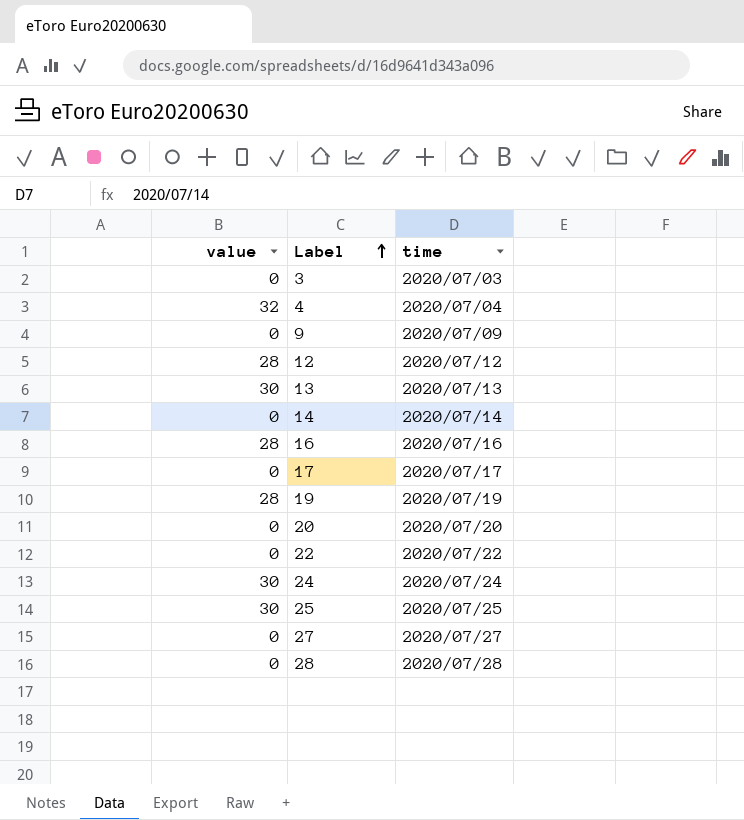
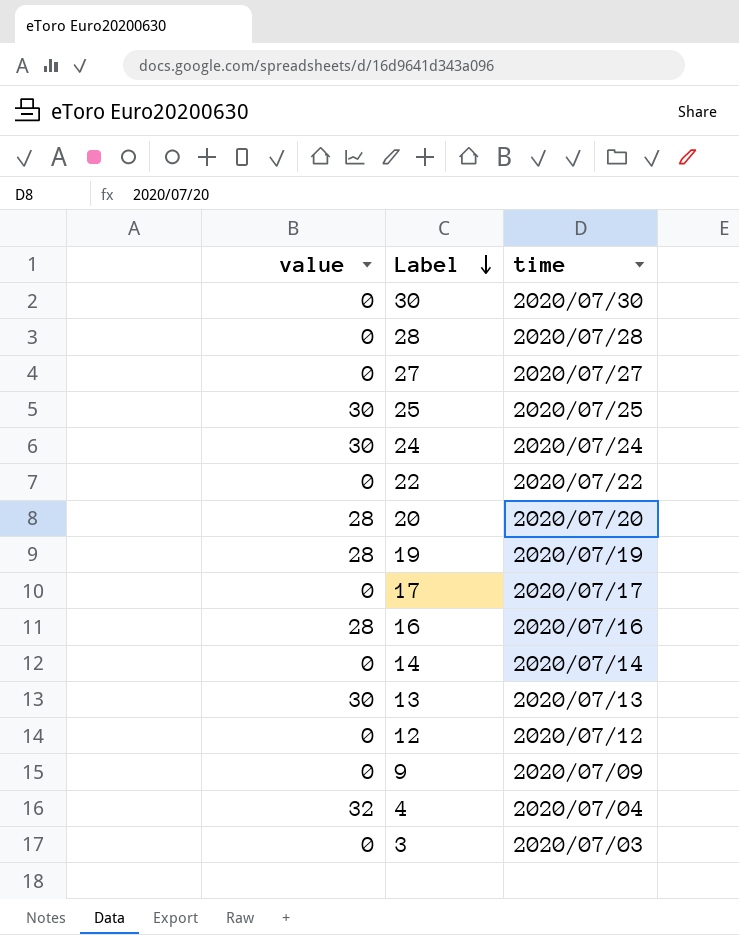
row order: Label ascending -> Label descending
row 30: none -> 0 | 2020/07/30
20 | value: 0 -> 28
12 | value: 28 -> 0

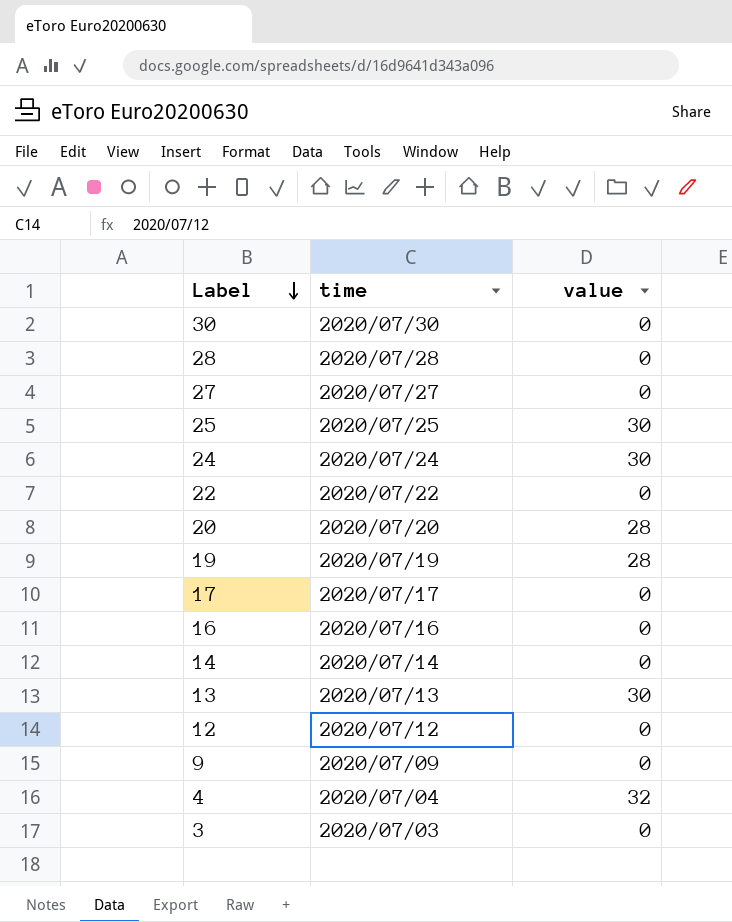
column value | position: 1 -> 3
16 | value: 28 -> 0

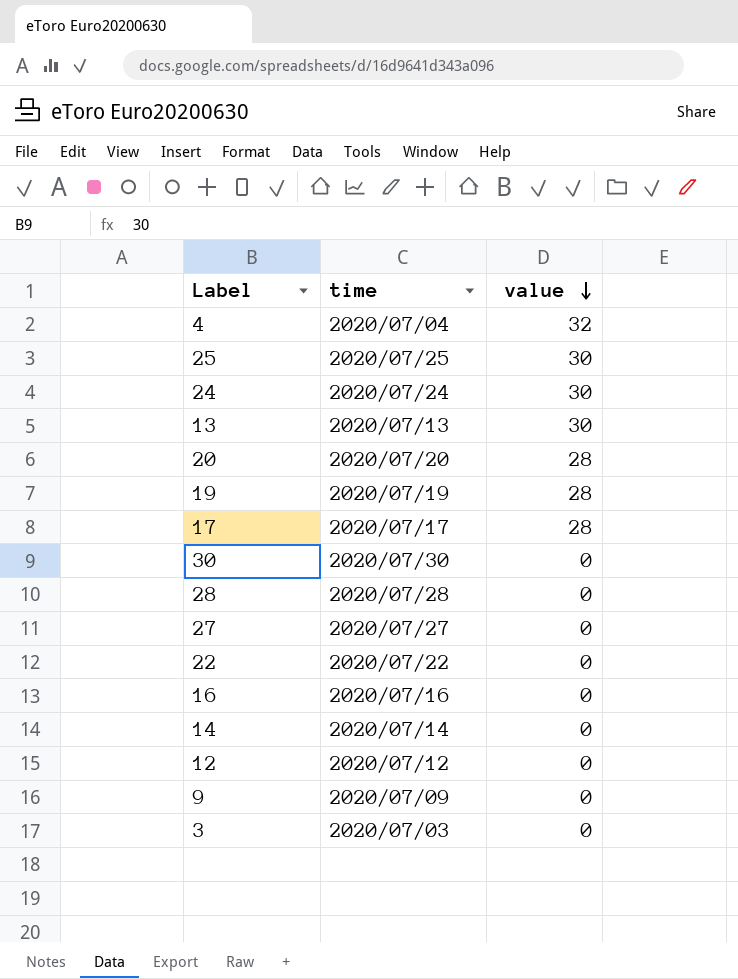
row order: Label descending -> value descending
17 | value: 0 -> 28

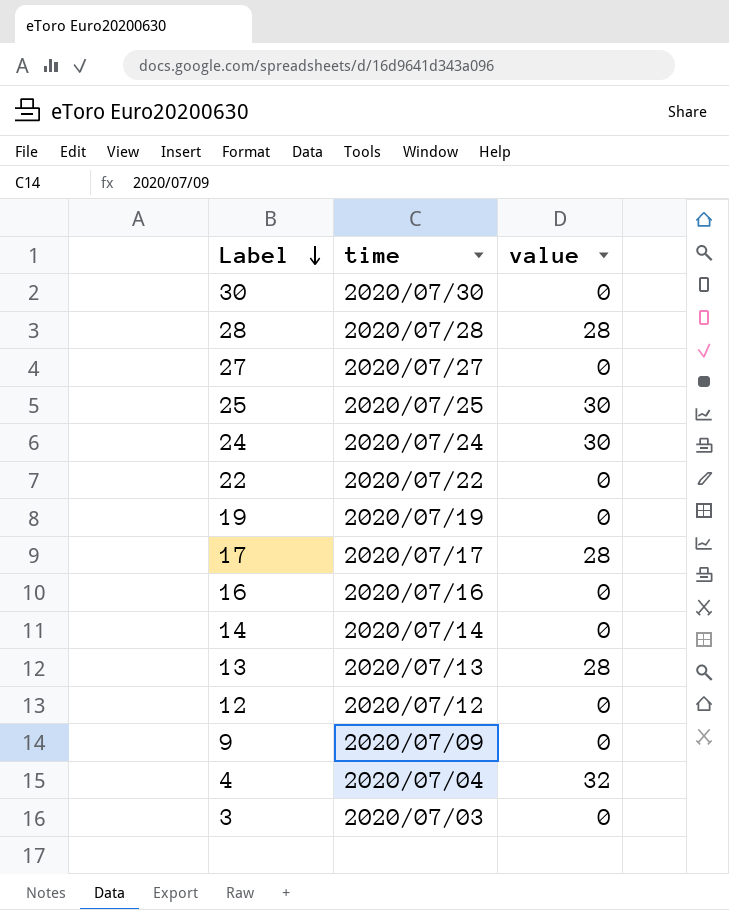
row order: value descending -> Label descending
row 20: 2020/07/20 | 28 -> none
28 | value: 0 -> 28
19 | value: 28 -> 0
13 | value: 30 -> 28

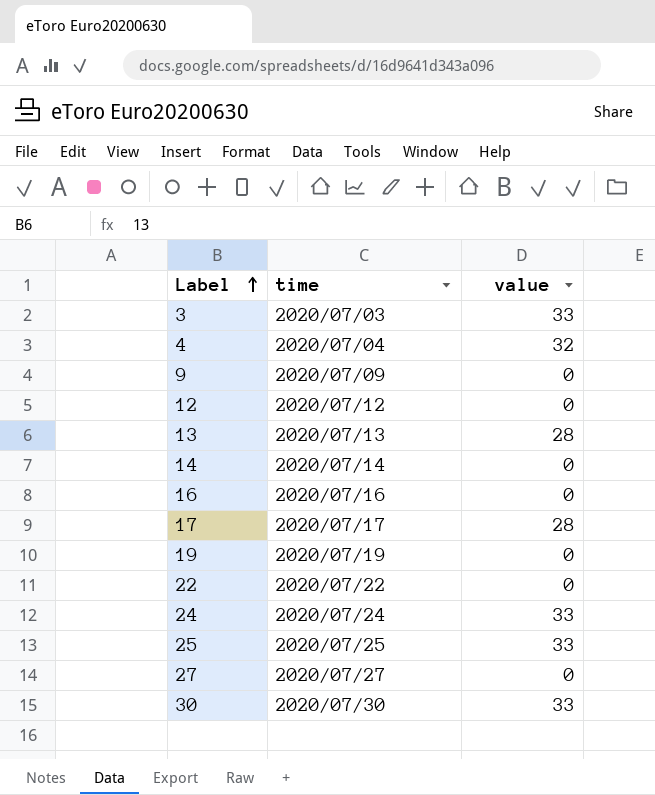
row order: Label descending -> Label ascending
row 28: 2020/07/28 | 28 -> none
3 | value: 0 -> 33
24 | value: 30 -> 33
25 | value: 30 -> 33
30 | value: 0 -> 33

